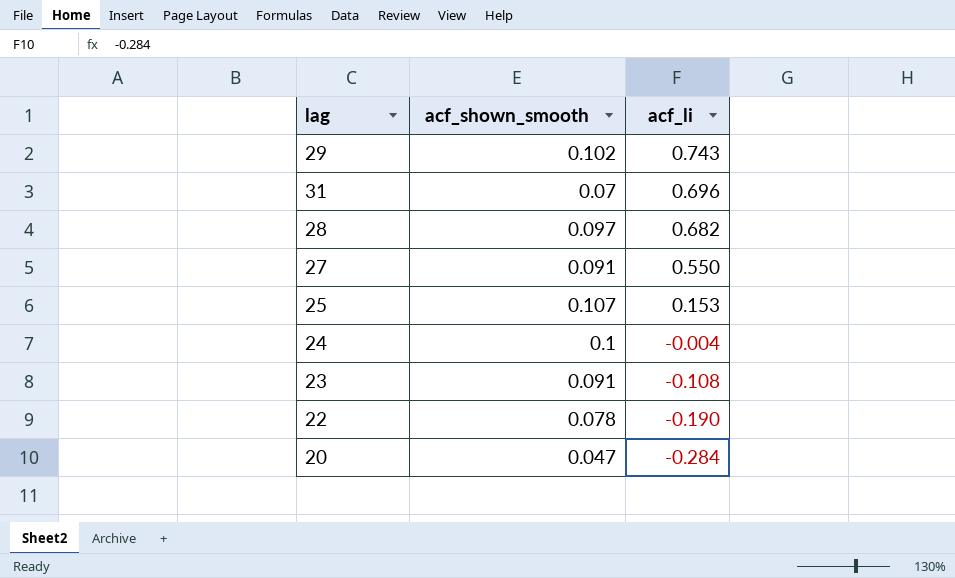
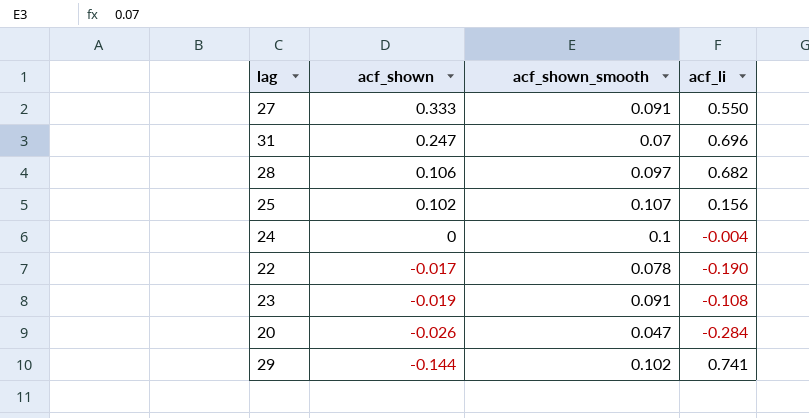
row order: acf_li descending -> acf_shown descending
column acf_shown | position: none -> 2
25 | acf_li: 0.153 -> 0.156
29 | acf_li: 0.743 -> 0.741

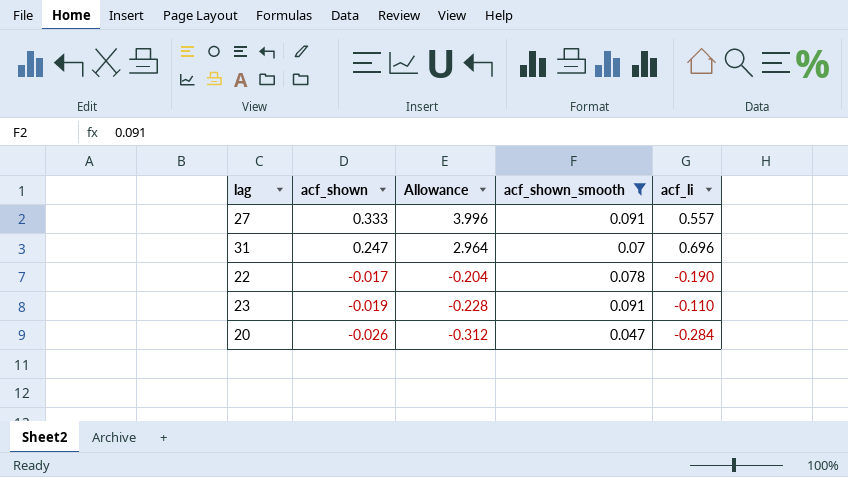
filter: none -> acf_shown_smooth <= 0.091
column Allowance | formula: none -> [acf_shown] * 12
27 | acf_li: 0.550 -> 0.557
23 | acf_li: -0.108 -> -0.110

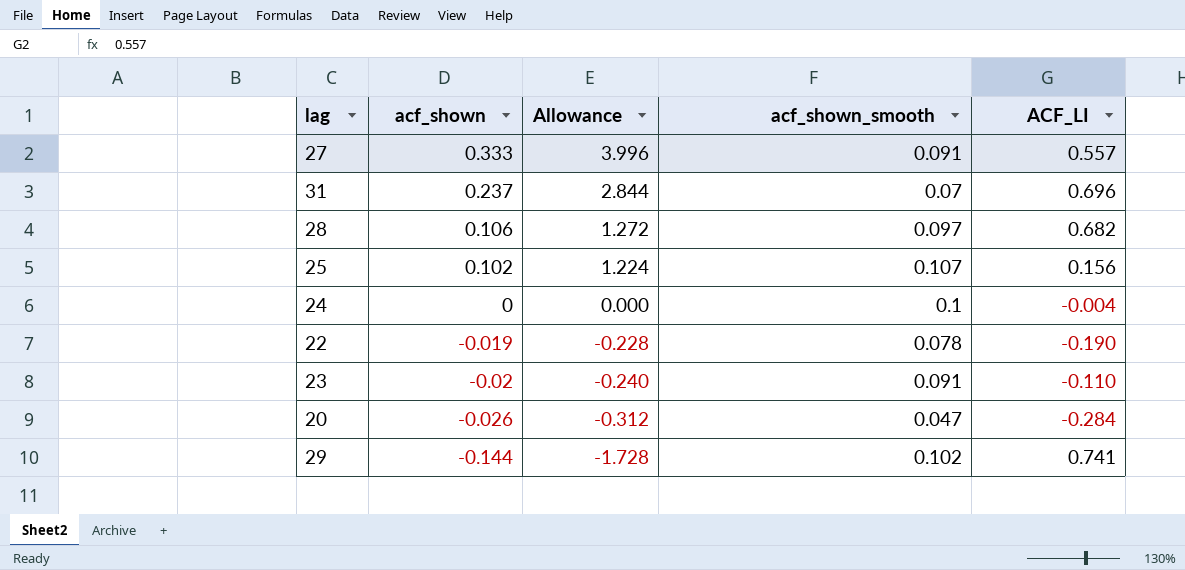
filter: acf_shown_smooth <= 0.091 -> none
column name: acf_li -> ACF_LI
31 | acf_shown: 0.247 -> 0.237
31 | Allowance: 2.964 -> 2.844
22 | acf_shown: -0.017 -> -0.019
22 | Allowance: -0.204 -> -0.228
23 | acf_shown: -0.019 -> -0.02
23 | Allowance: -0.228 -> -0.240

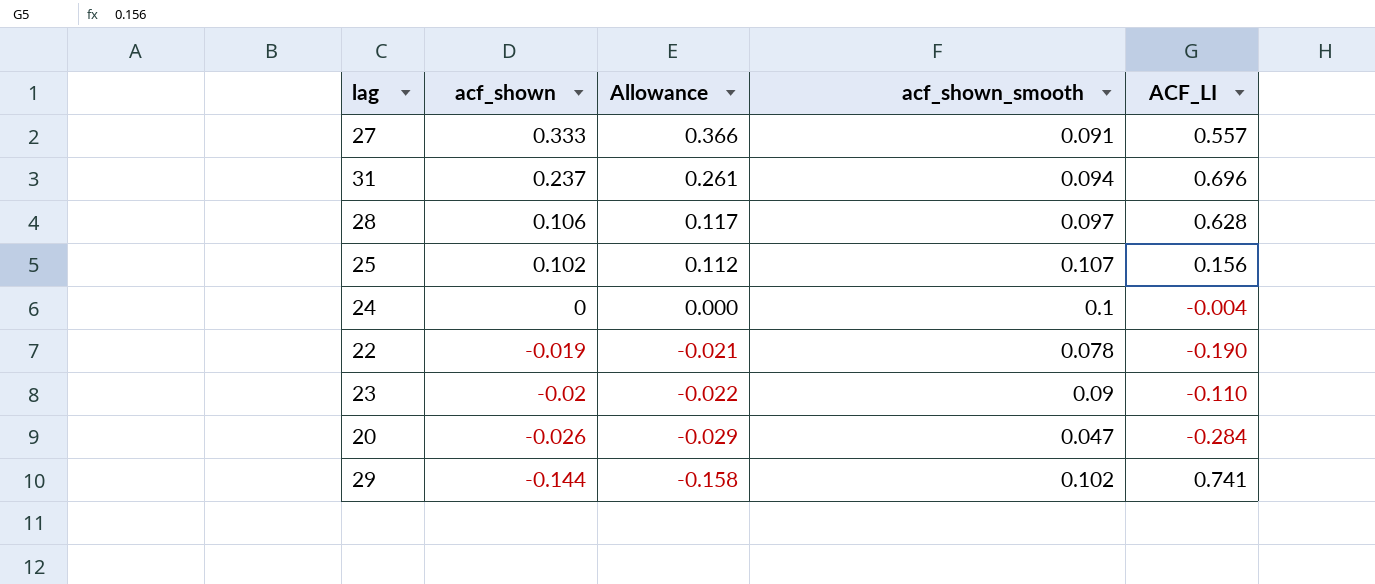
column Allowance | formula: [acf_shown] * 12 -> [acf_shown] * 1.1
31 | acf_shown_smooth: 0.07 -> 0.094
28 | ACF_LI: 0.682 -> 0.628
23 | acf_shown_smooth: 0.091 -> 0.09

